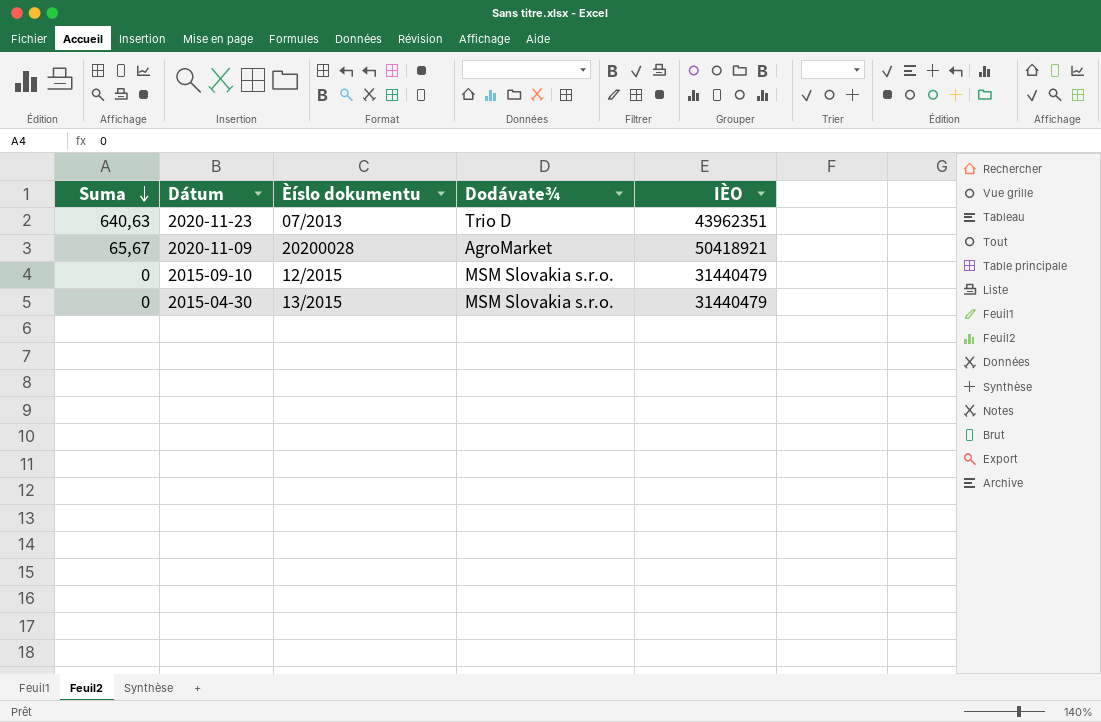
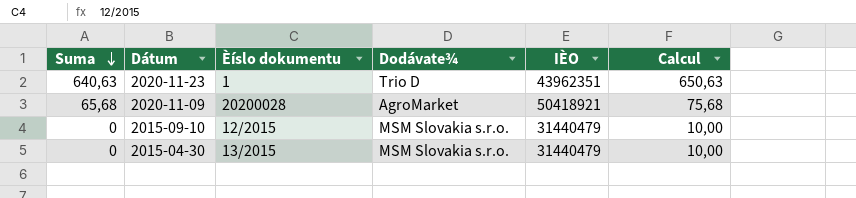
column Calcul | formula: none -> [Suma] + 10
2020-11-23 | Èíslo dokumentu: 07/2013 -> 1
2020-11-09 | Suma: 65,67 -> 65,68

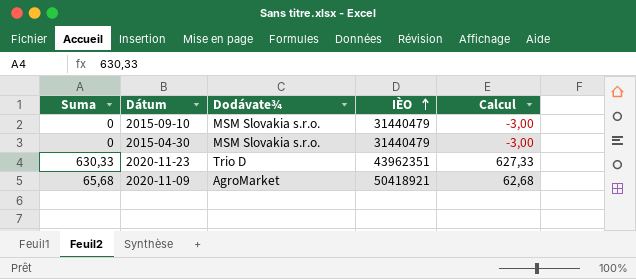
row order: Suma descending -> IÈO ascending
column Èíslo dokumentu | position: 3 -> none
column Calcul | formula: [Suma] + 10 -> [Suma] - 3
2020-11-23 | Suma: 640,63 -> 630,33

